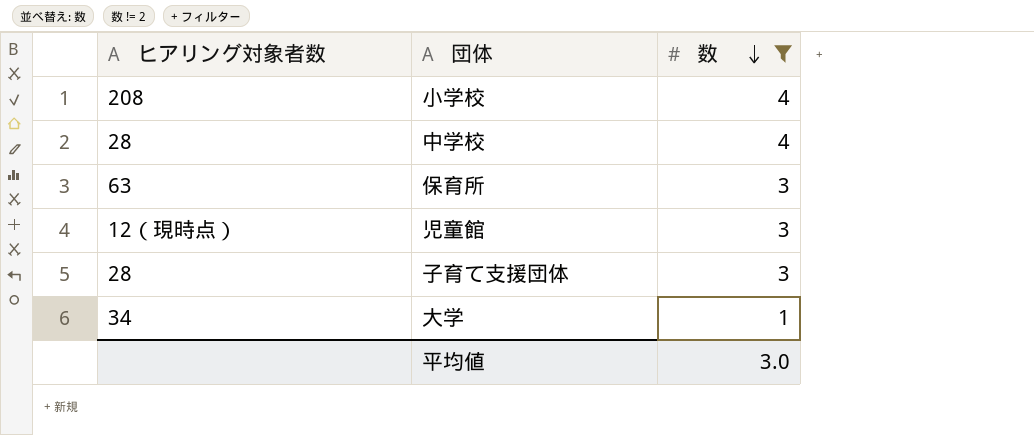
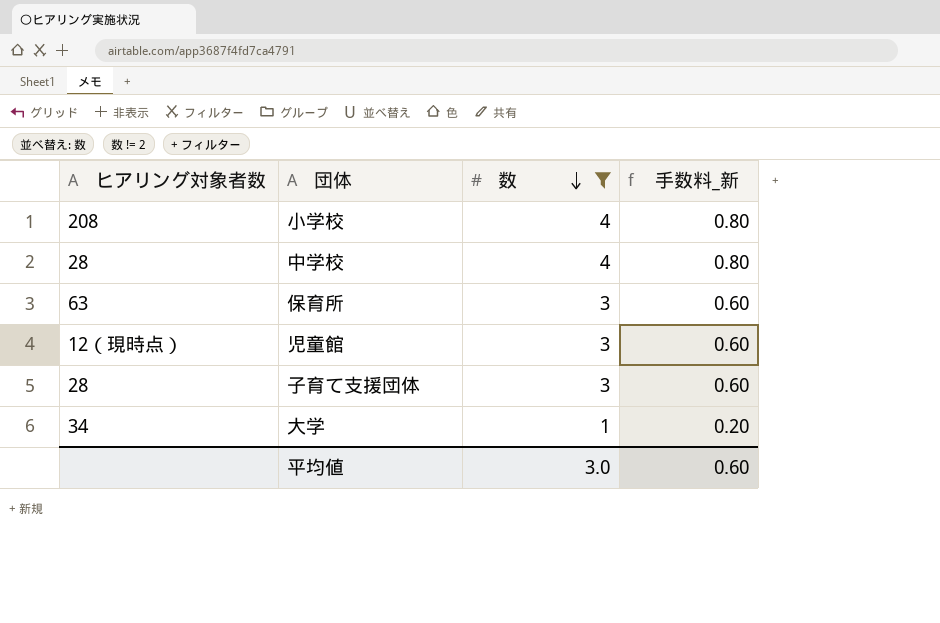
column 手数料_新 | formula: none -> [数] * 0.2

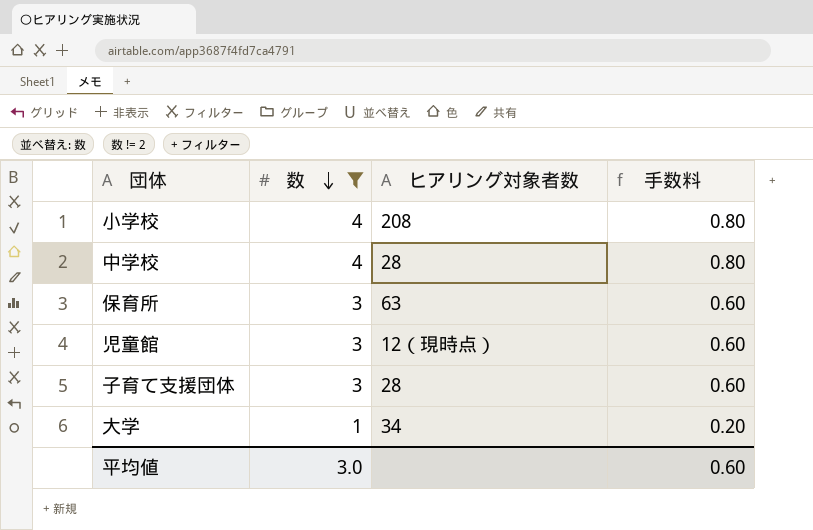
column ヒアリング対象者数 | position: 1 -> 3
column name: 手数料_新 -> 手数料

